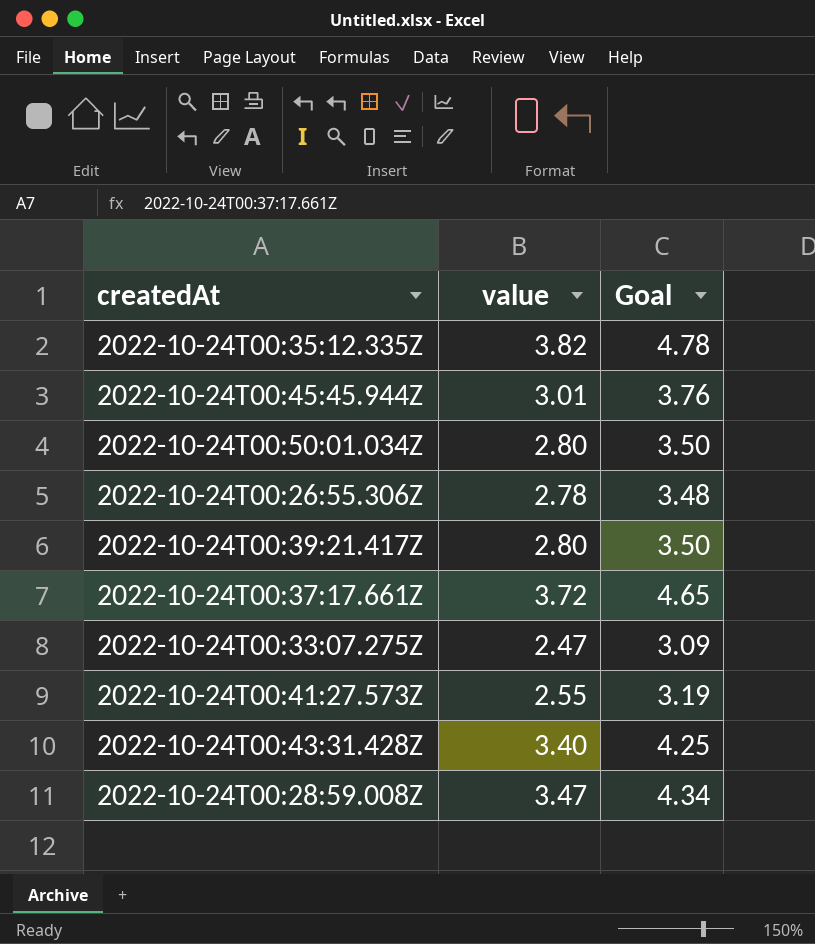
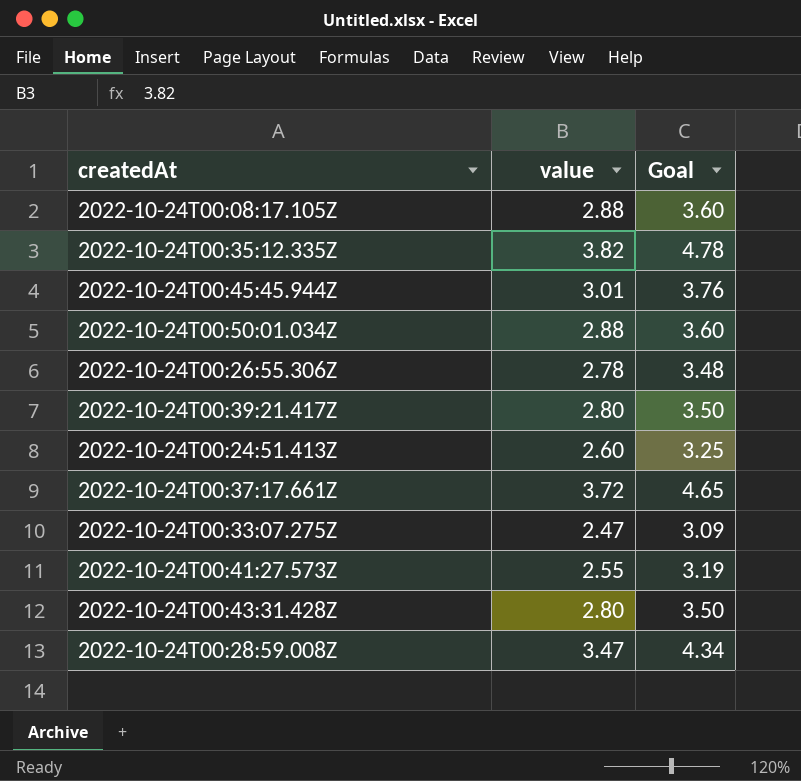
row 2022-10-24T00:08:17.105Z: none -> 2.88 | 3.60
2022-10-24T00:50:01.034Z | value: 2.80 -> 2.88
2022-10-24T00:50:01.034Z | Goal: 3.50 -> 3.60
row 2022-10-24T00:24:51.413Z: none -> 2.60 | 3.25
2022-10-24T00:43:31.428Z | value: 3.40 -> 2.80
2022-10-24T00:43:31.428Z | Goal: 4.25 -> 3.50

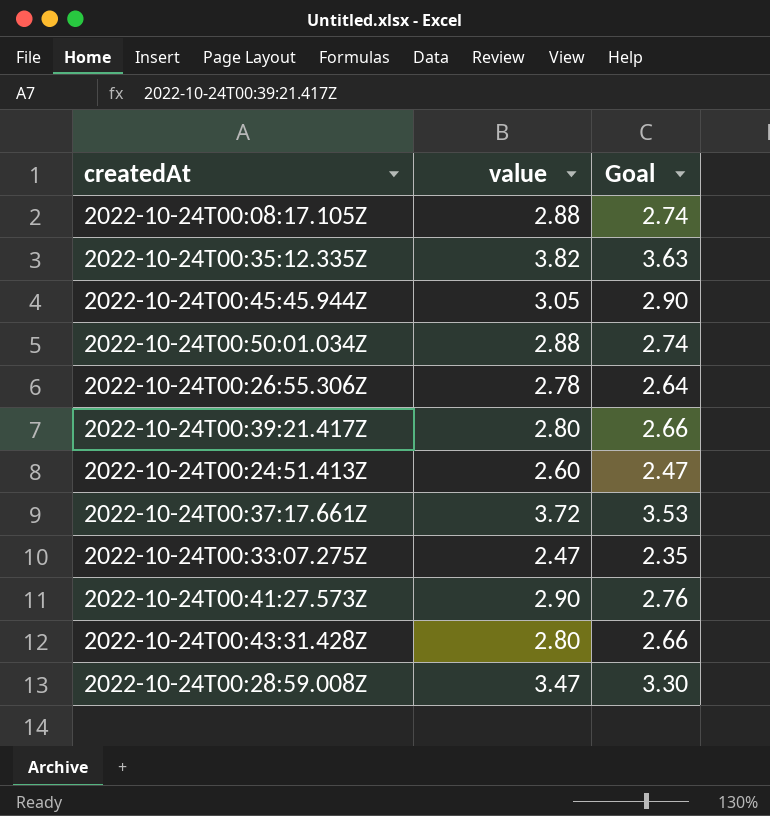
column Goal | formula: [value] * 1.25 -> [value] * 0.95
2022-10-24T00:45:45.944Z | value: 3.01 -> 3.05
2022-10-24T00:41:27.573Z | value: 2.55 -> 2.90

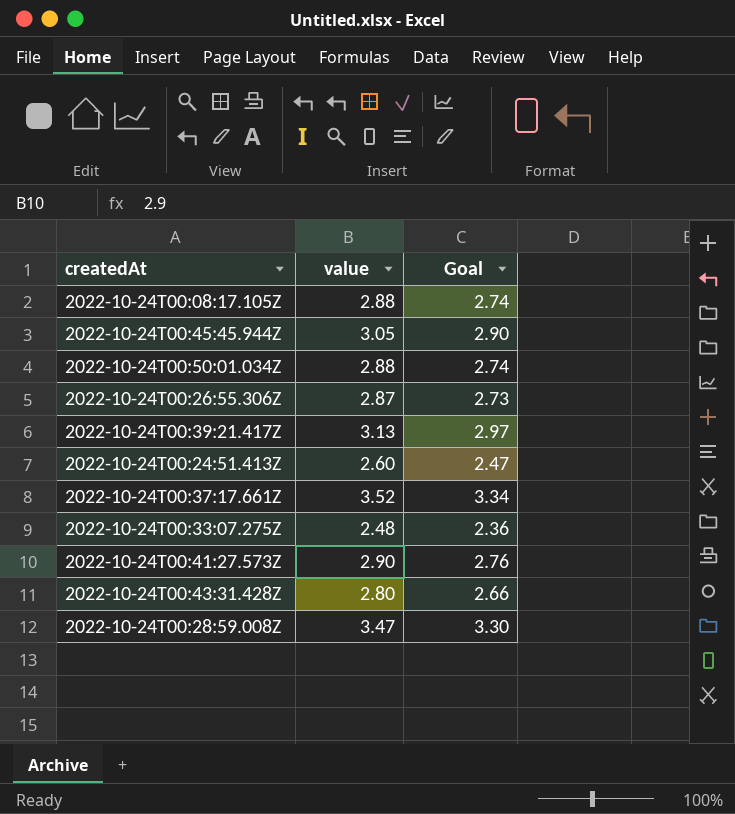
row 2022-10-24T00:35:12.335Z: 3.82 | 3.63 -> none
2022-10-24T00:26:55.306Z | value: 2.78 -> 2.87
2022-10-24T00:26:55.306Z | Goal: 2.64 -> 2.73
2022-10-24T00:39:21.417Z | value: 2.80 -> 3.13
2022-10-24T00:39:21.417Z | Goal: 2.66 -> 2.97
2022-10-24T00:37:17.661Z | value: 3.72 -> 3.52
2022-10-24T00:37:17.661Z | Goal: 3.53 -> 3.34
2022-10-24T00:33:07.275Z | value: 2.47 -> 2.48
2022-10-24T00:33:07.275Z | Goal: 2.35 -> 2.36

